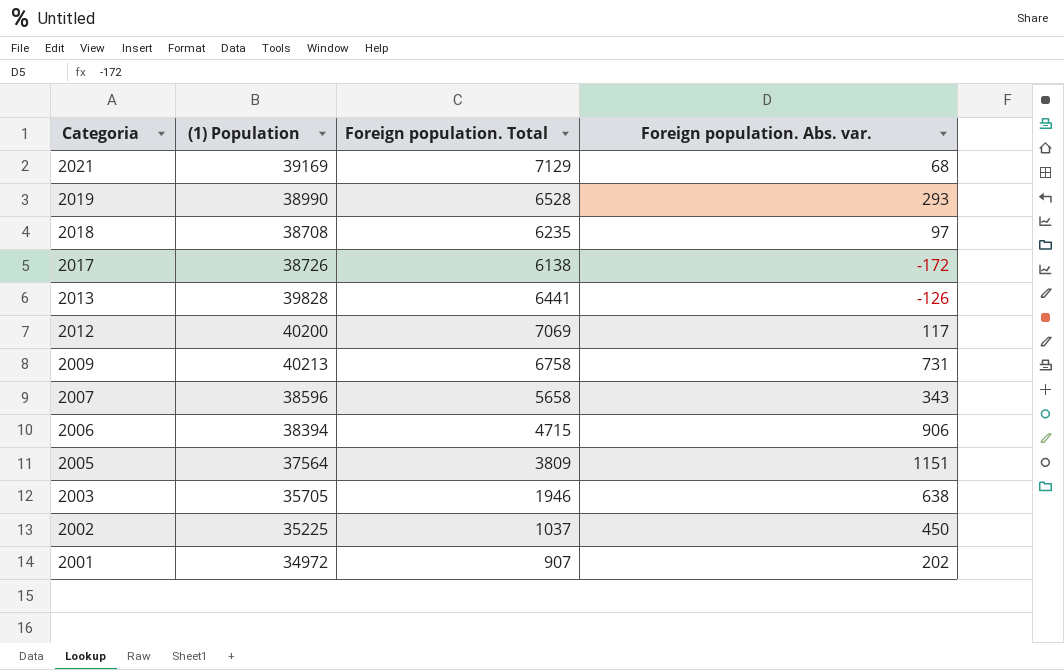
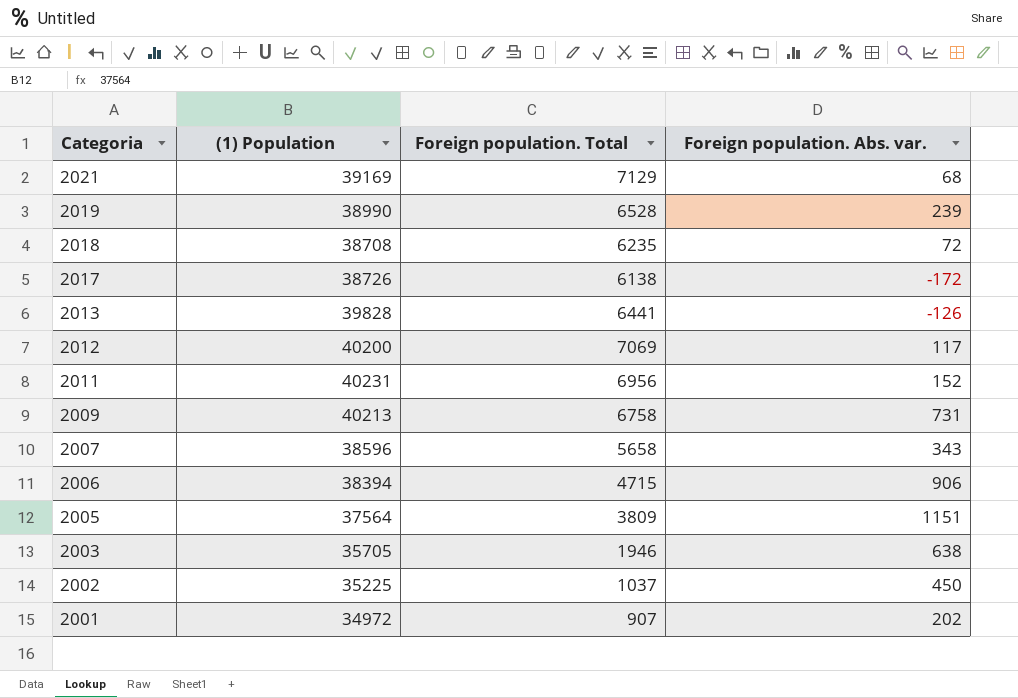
2019 | Foreign population. Abs. var.: 293 -> 239
2018 | Foreign population. Abs. var.: 97 -> 72
row 2011: none -> 40231 | 6956 | 152

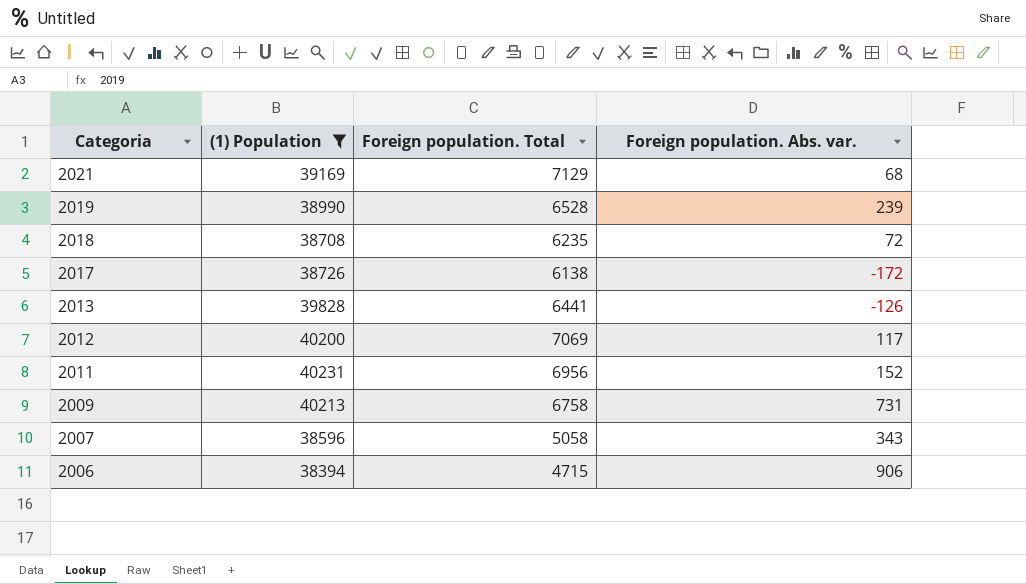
filter: none -> (1) Population >= 38394
2007 | Foreign population. Total: 5658 -> 5058

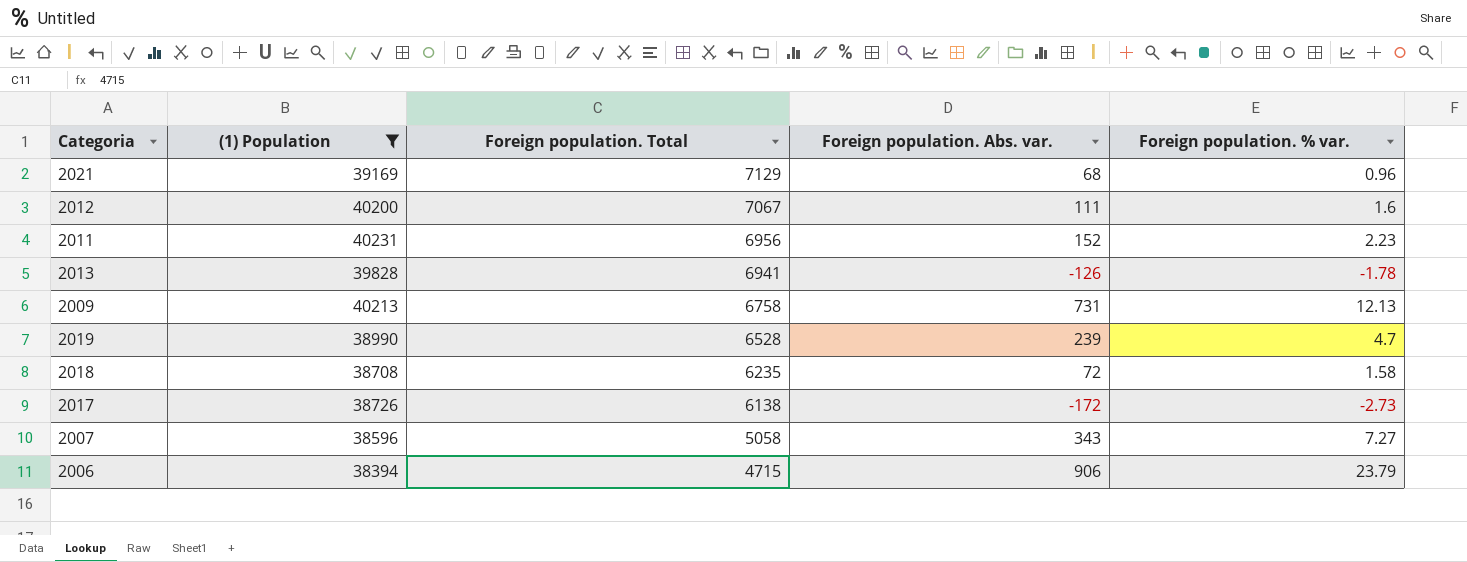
row order: Categoria descending -> Foreign population. Total descending
column Foreign population. % var. | position: none -> 5
2012 | Foreign population. Total: 7069 -> 7067
2012 | Foreign population. Abs. var.: 117 -> 111
2013 | Foreign population. Total: 6441 -> 6941

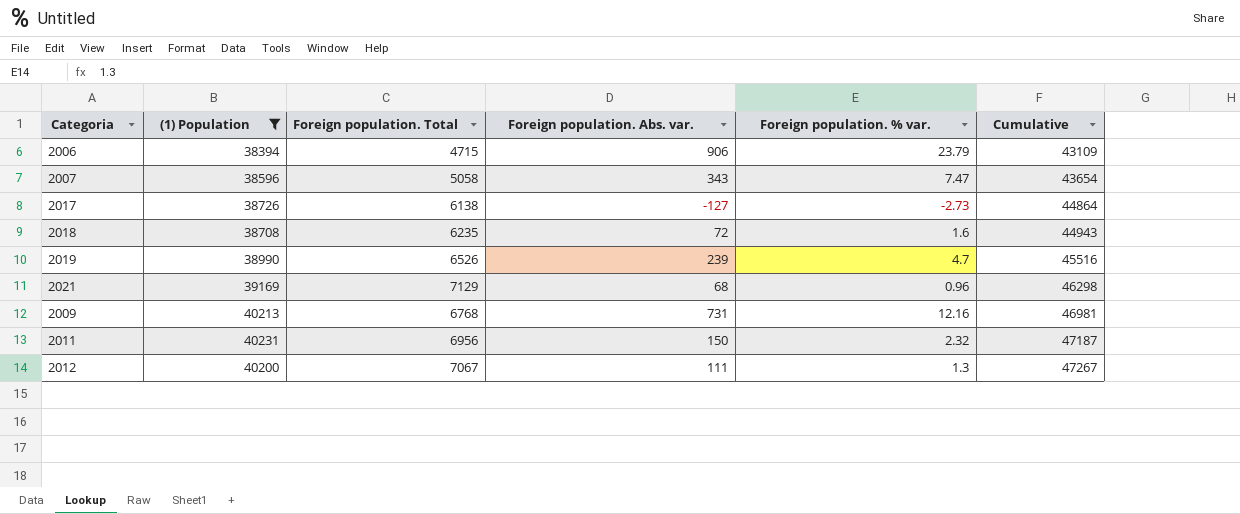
row order: Foreign population. Total descending -> Cumulative ascending
column Cumulative | formula: none -> [(1) Population] + [Foreign population. Total]
row 2013: 39828 | 6941 | -126 | -1.78 -> none
2007 | Foreign population. % var.: 7.27 -> 7.47
2017 | Foreign population. Abs. var.: -172 -> -127
2018 | Foreign population. % var.: 1.58 -> 1.6
2019 | Foreign population. Total: 6528 -> 6526
2009 | Foreign population. Total: 6758 -> 6768
2009 | Foreign population. % var.: 12.13 -> 12.16
2011 | Foreign population. Abs. var.: 152 -> 150
2011 | Foreign population. % var.: 2.23 -> 2.32
2012 | Foreign population. % var.: 1.6 -> 1.3

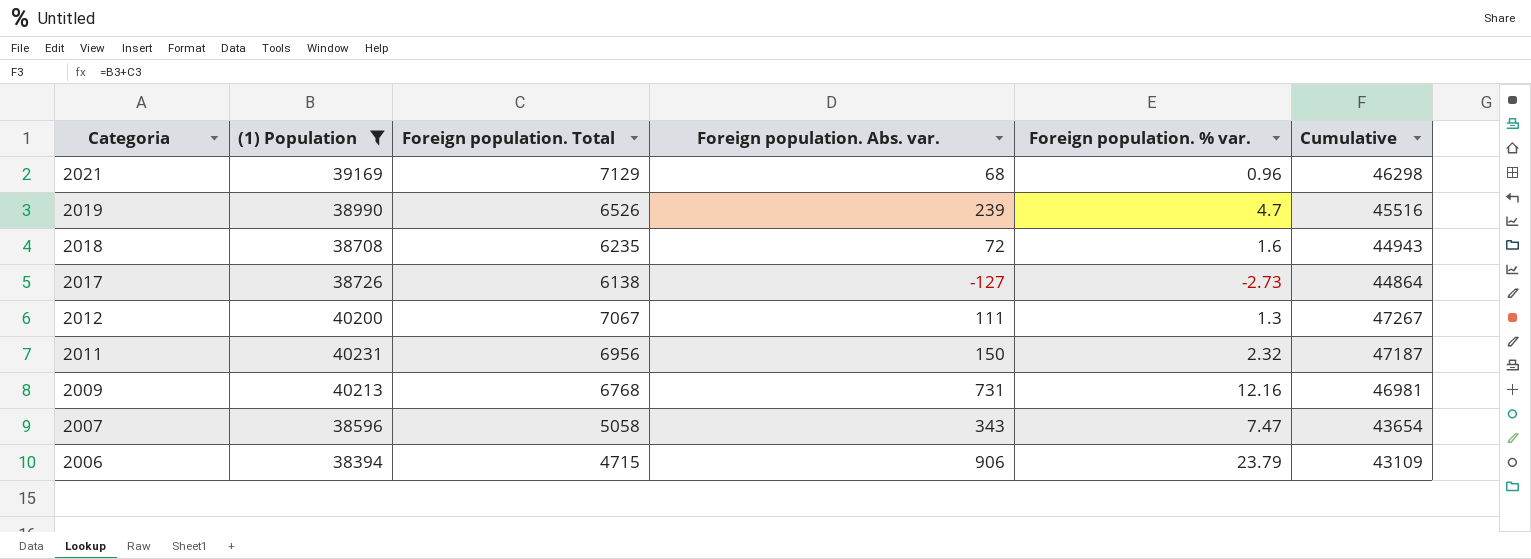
row order: Cumulative ascending -> Categoria descending

